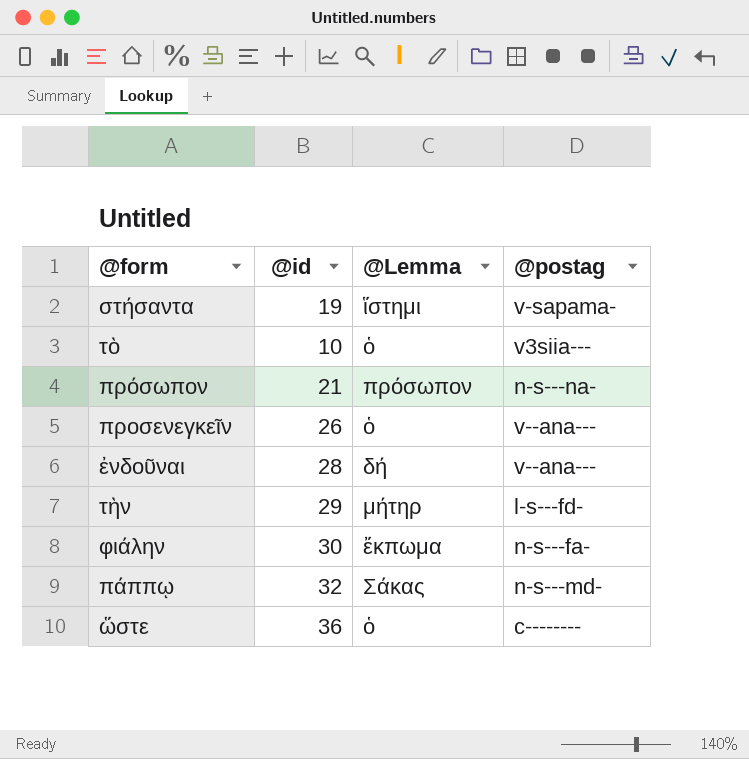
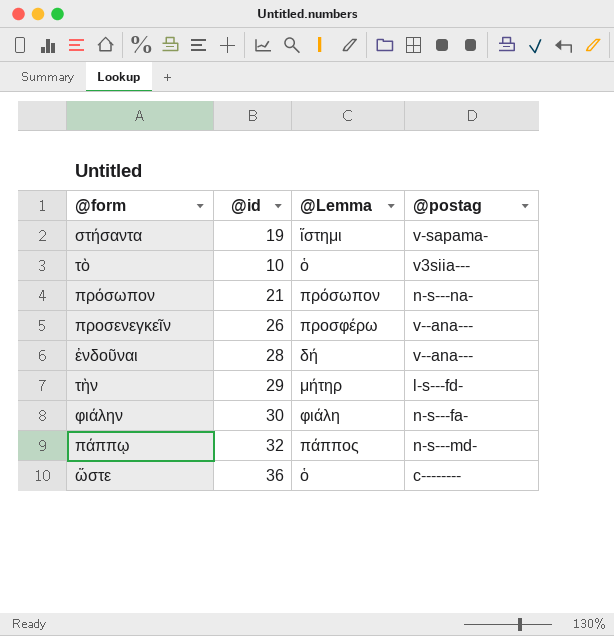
προσενεγκεῖν | @Lemma: ὁ -> προσφέρω
φιάλην | @Lemma: ἔκπωμα -> φιάλη
πάππῳ | @Lemma: Σάκας -> πάππος

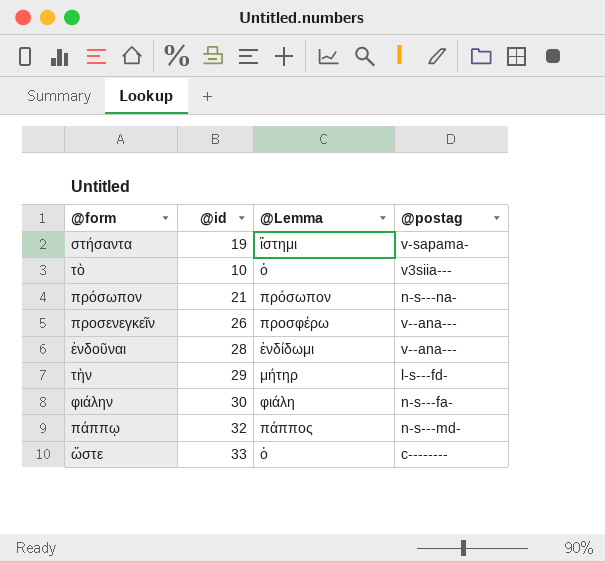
ἐνδοῦναι | @Lemma: δή -> ἐνδίδωμι
ὥστε | @id: 36 -> 33

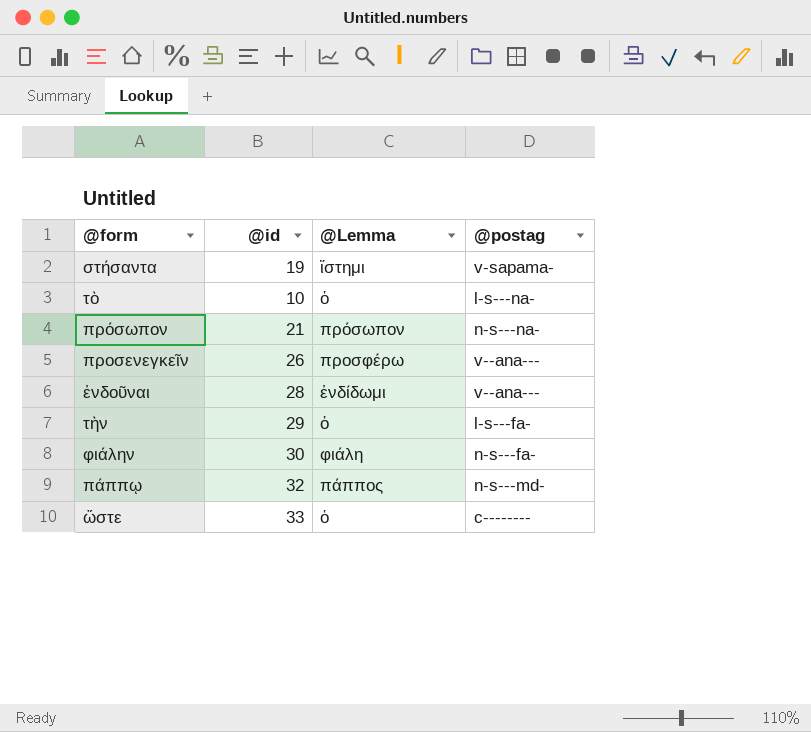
τὸ | @postag: v3siia--- -> l-s---na-
τὴν | @Lemma: μήτηρ -> ὁ
τὴν | @postag: l-s---fd- -> l-s---fa-

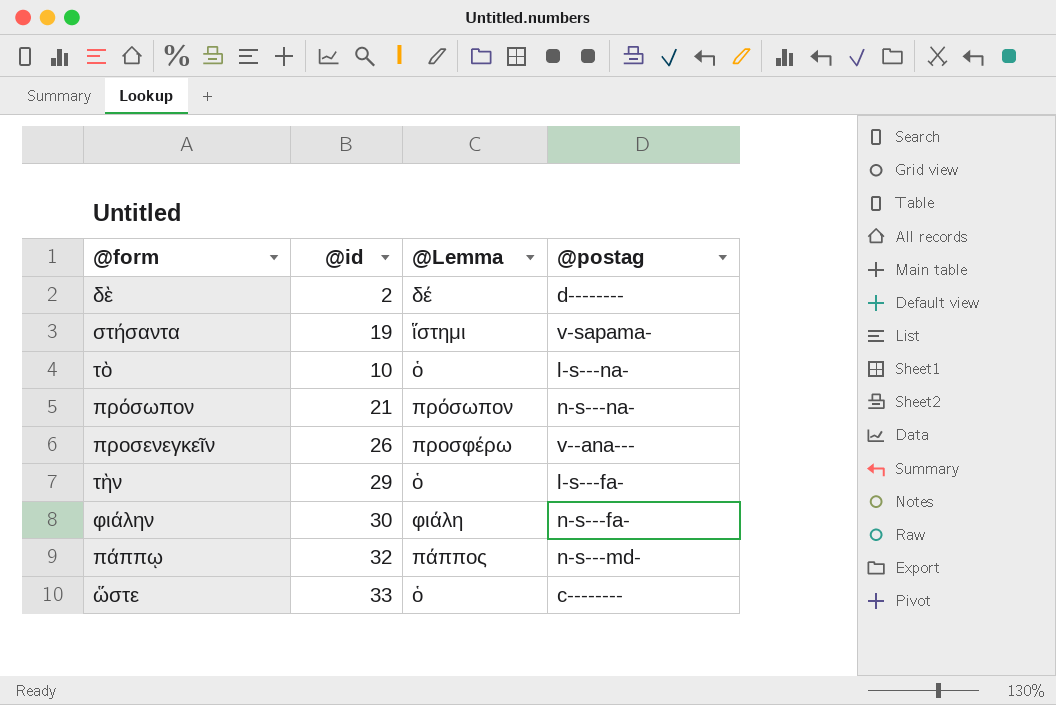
row ἐνδοῦναι: 28 | ἐνδίδωμι | v--ana--- -> none
row δὲ: none -> 2 | δέ | d--------

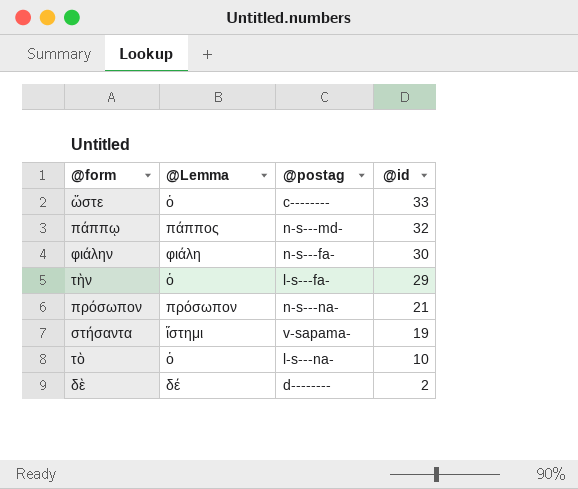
row order: none -> @id descending
column @id | position: 2 -> 4
row προσενεγκεῖν: 26 | προσφέρω | v--ana--- -> none

